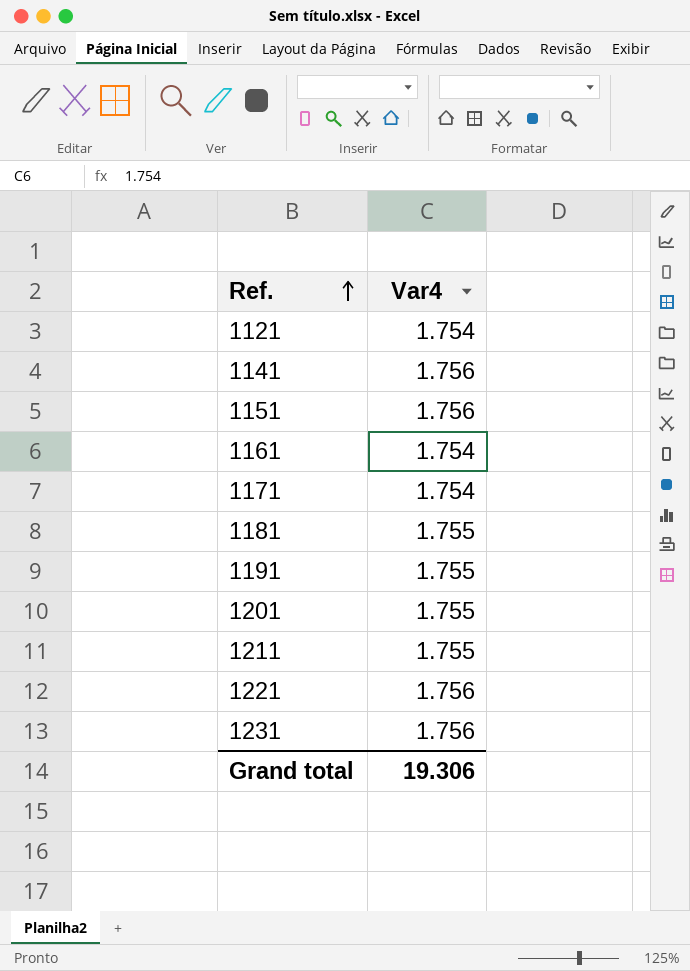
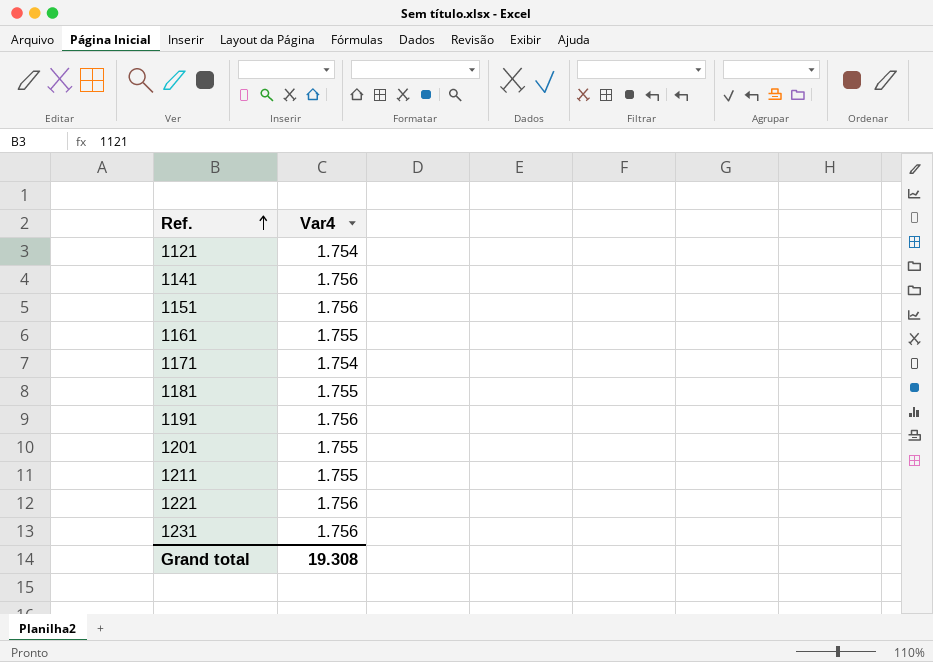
1161 | Var4: 1.754 -> 1.755
1191 | Var4: 1.755 -> 1.756
Grand total | Var4: 19.306 -> 19.308

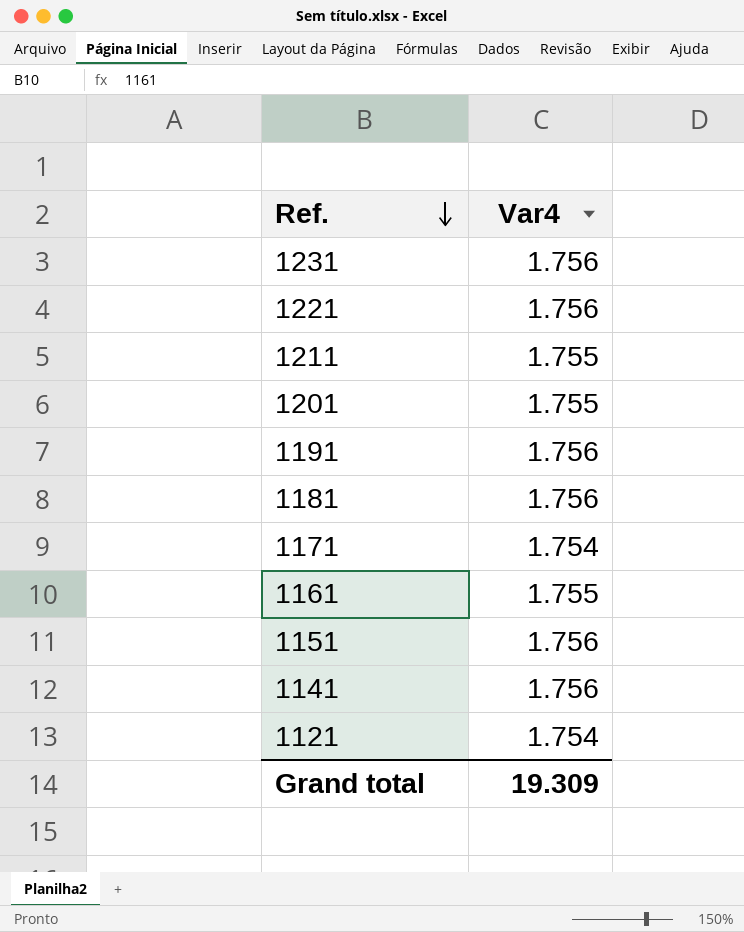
row order: Ref. ascending -> Ref. descending
1181 | Var4: 1.755 -> 1.756
Grand total | Var4: 19.308 -> 19.309

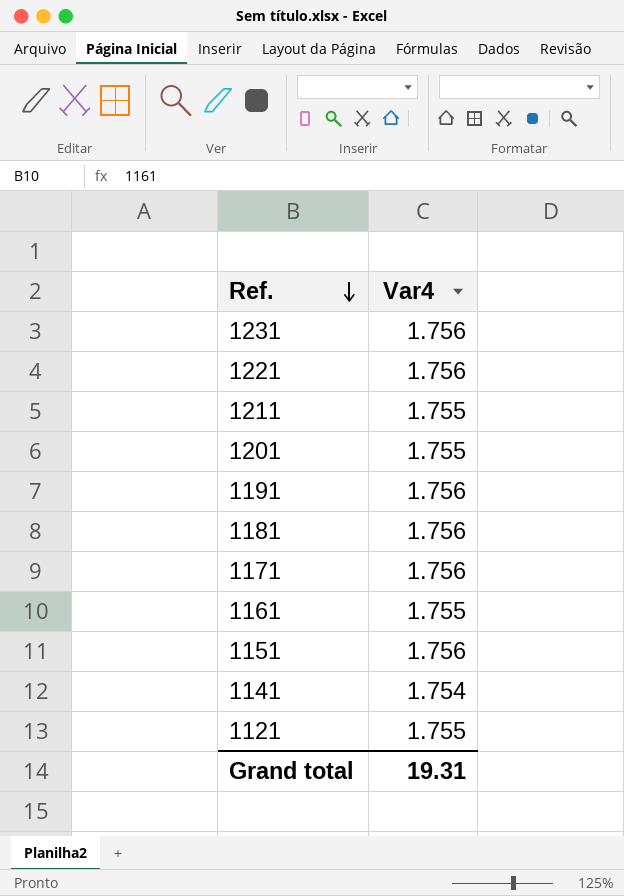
1171 | Var4: 1.754 -> 1.756
1141 | Var4: 1.756 -> 1.754
1121 | Var4: 1.754 -> 1.755
Grand total | Var4: 19.309 -> 19.31

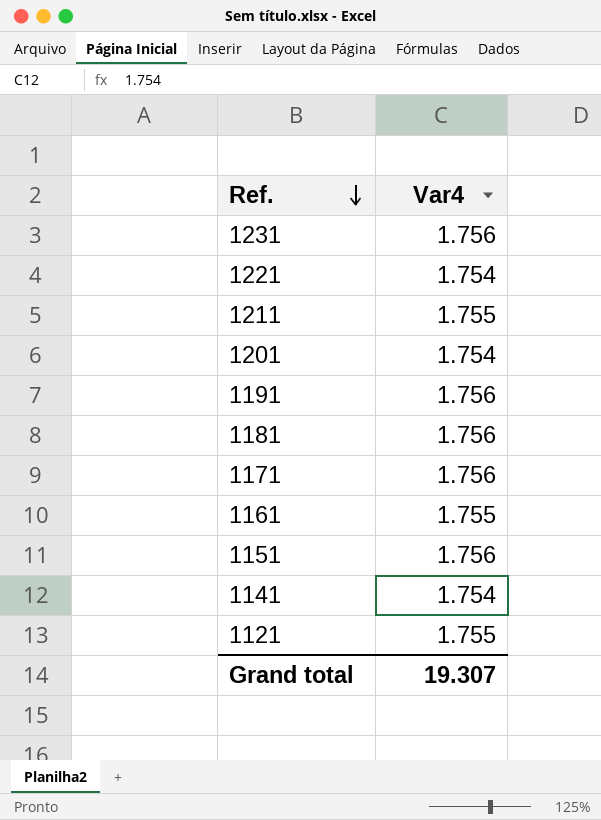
1221 | Var4: 1.756 -> 1.754
1201 | Var4: 1.755 -> 1.754
Grand total | Var4: 19.31 -> 19.307

